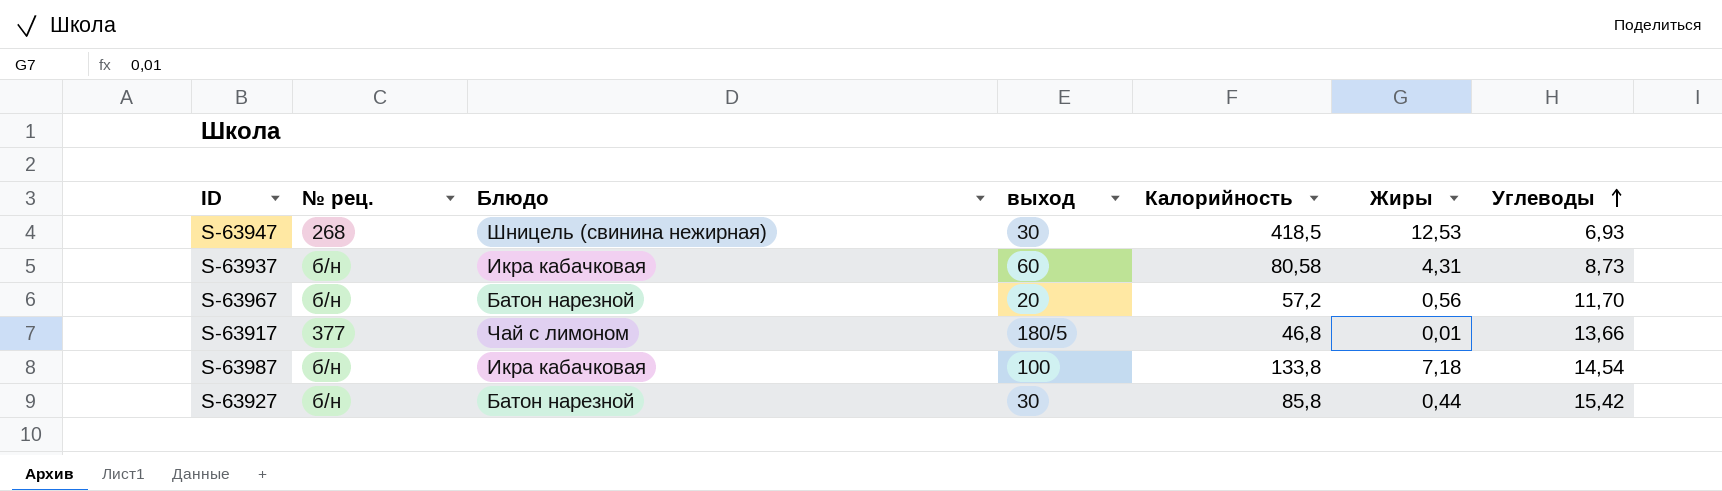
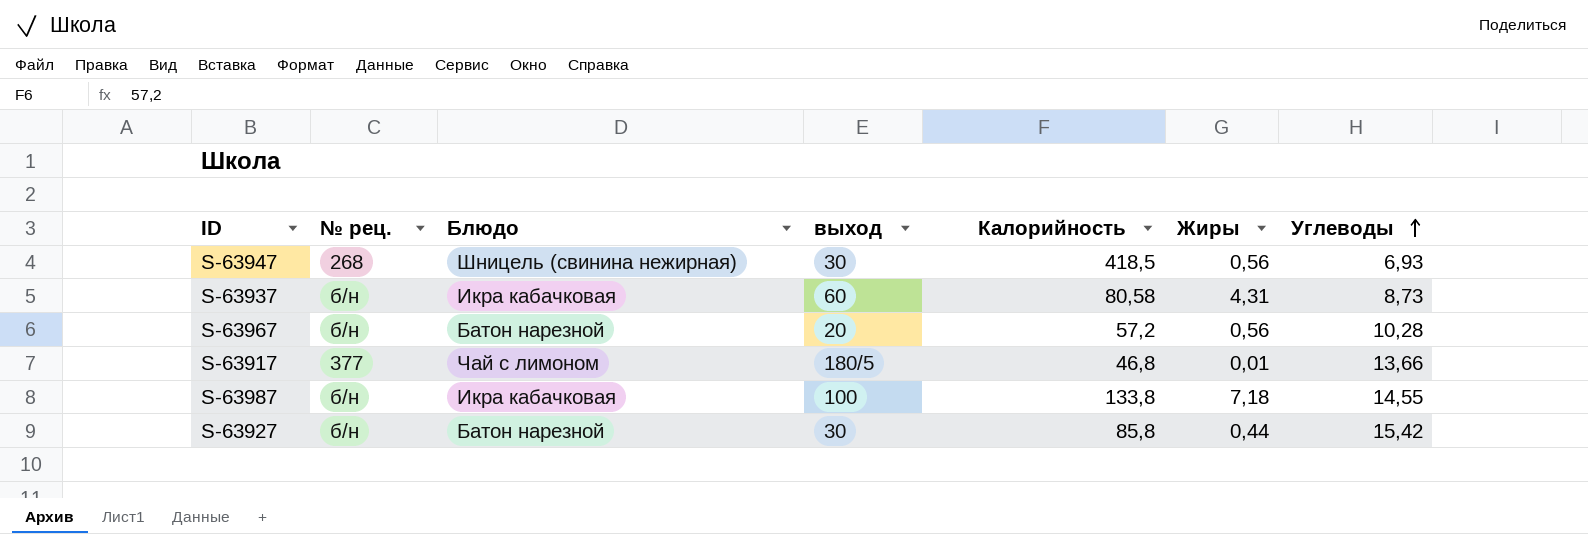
S-63947 | Жиры: 12,53 -> 0,56
S-63967 | Углеводы: 11,70 -> 10,28
S-63987 | Углеводы: 14,54 -> 14,55

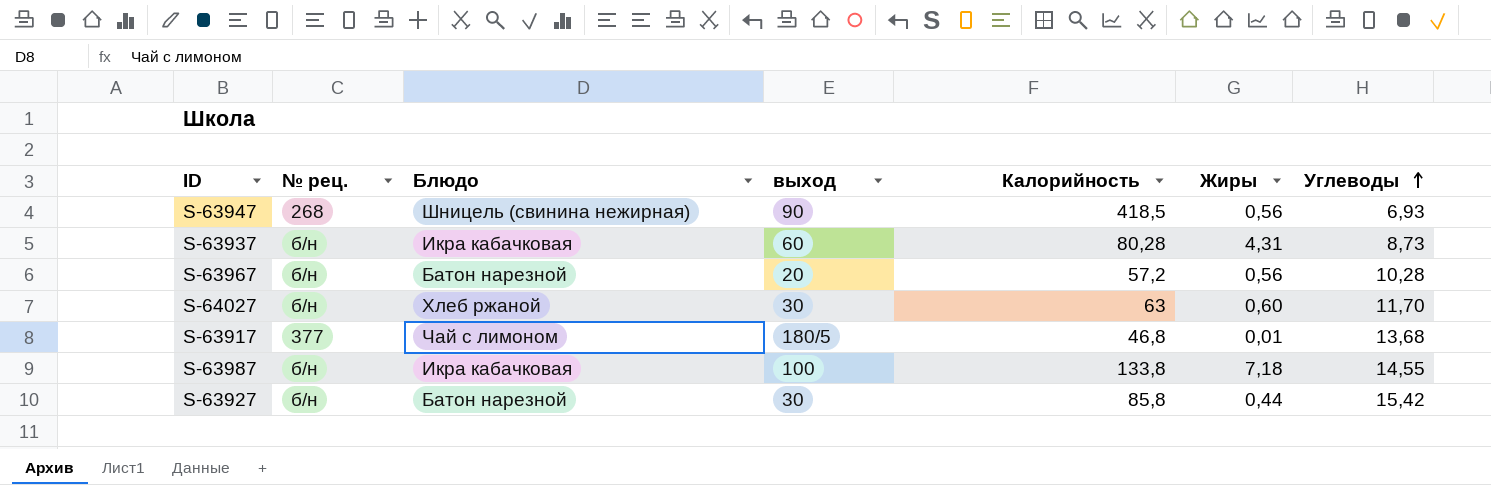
S-63947 | выход: 30 -> 90
S-63937 | Калорийность: 80,58 -> 80,28
row S-64027: none -> б/н | Хлеб ржаной | 30 | 63 | 0,60 | 11,70
S-63917 | Углеводы: 13,66 -> 13,68

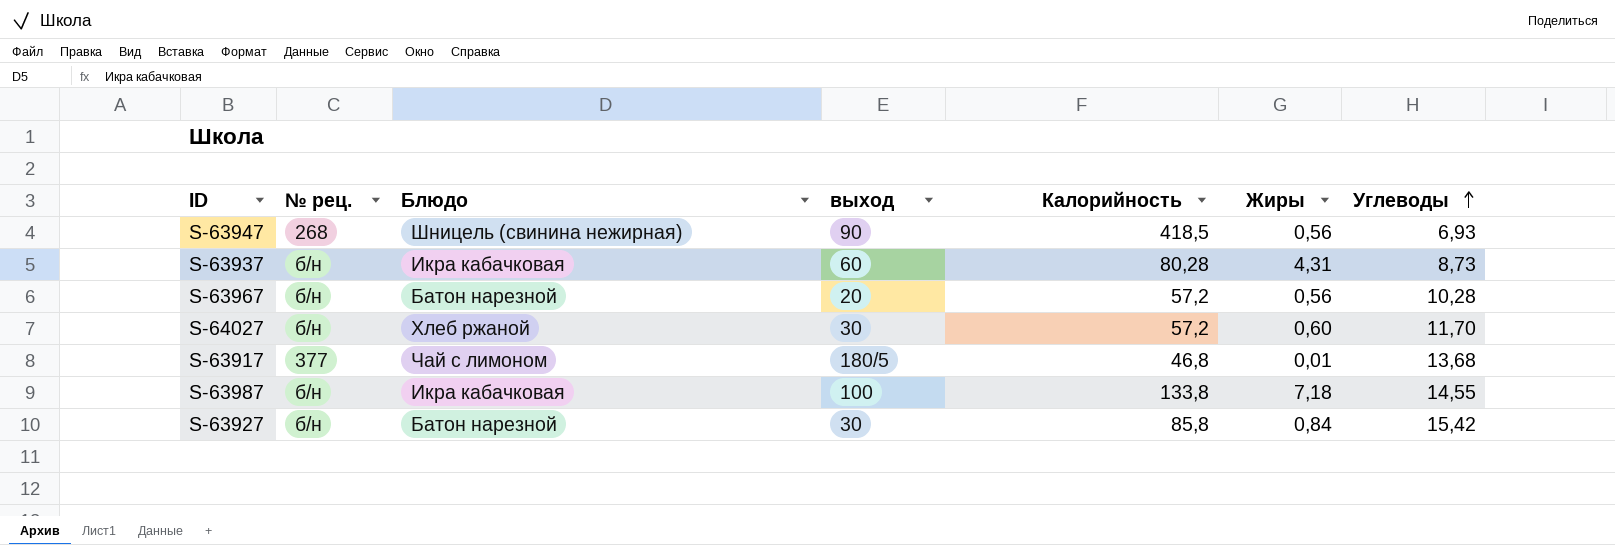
S-64027 | Калорийность: 63 -> 57,2
S-63927 | Жиры: 0,44 -> 0,84

